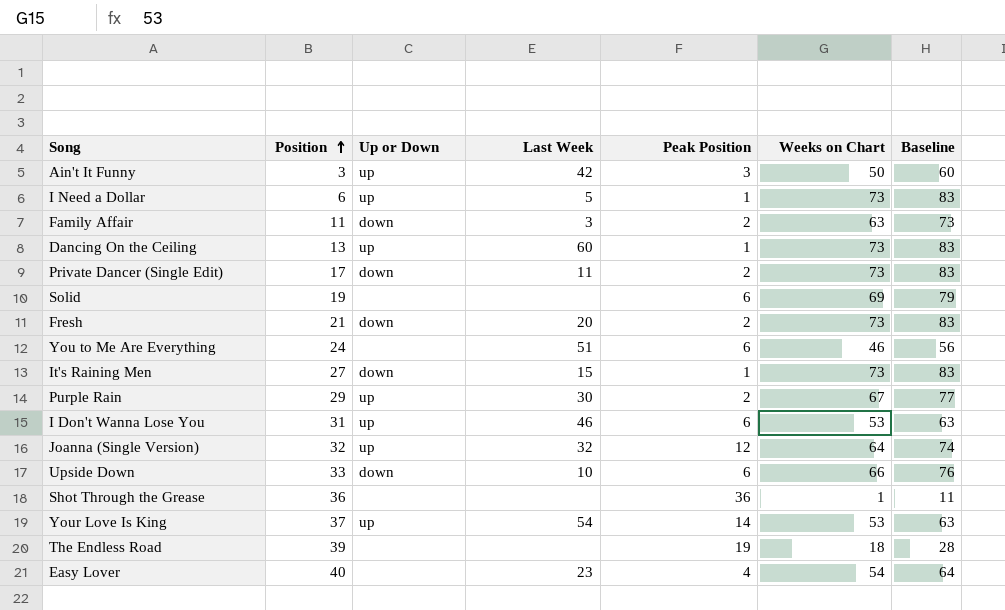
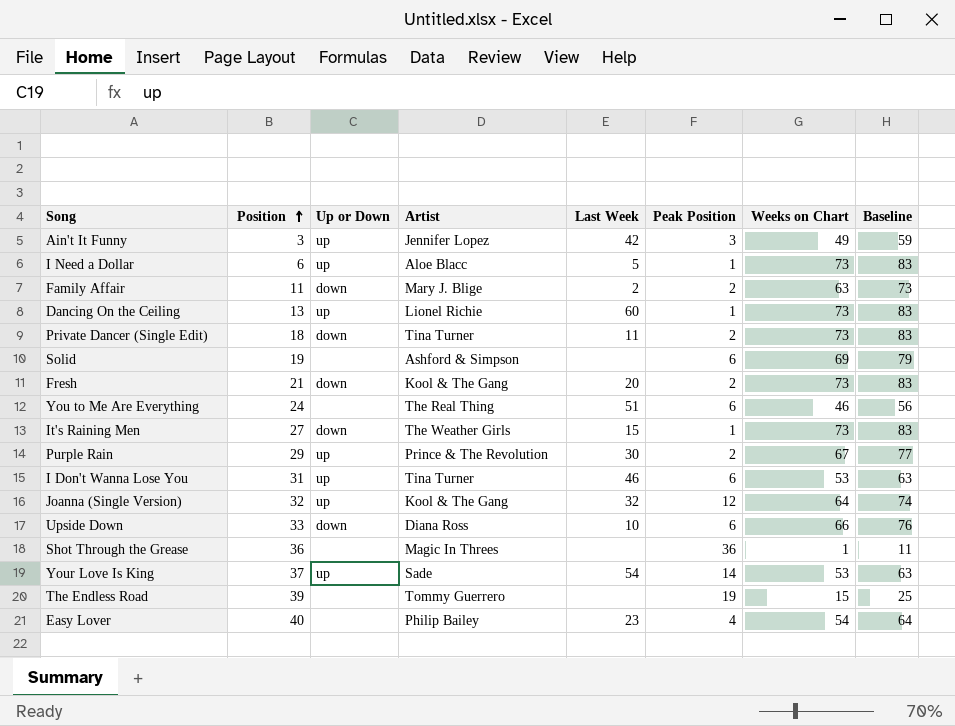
column Artist | position: none -> 4
Ain't It Funny | Weeks on Chart: 50 -> 49
Ain't It Funny | Baseline: 60 -> 59
Family Affair | Last Week: 3 -> 2
Private Dancer (Single Edit) | Position: 17 -> 18
The Endless Road | Weeks on Chart: 18 -> 15
The Endless Road | Baseline: 28 -> 25

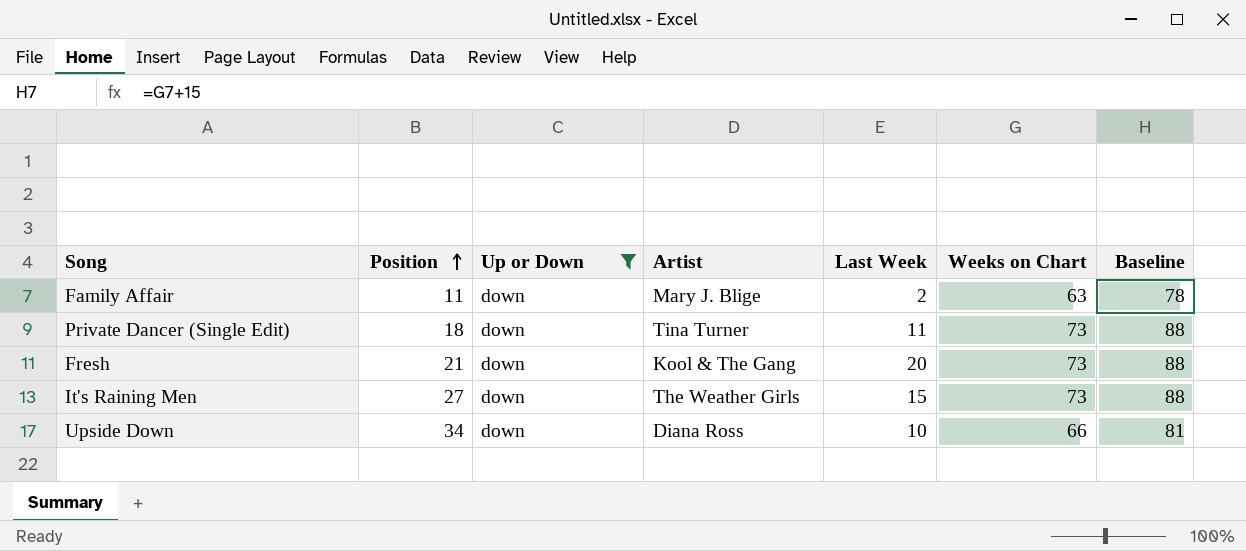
filter: none -> Up or Down = down
column Peak Position | position: 6 -> none
column Baseline | formula: [Weeks on Chart] + 10 -> [Weeks on Chart] + 15
Upside Down | Position: 33 -> 34

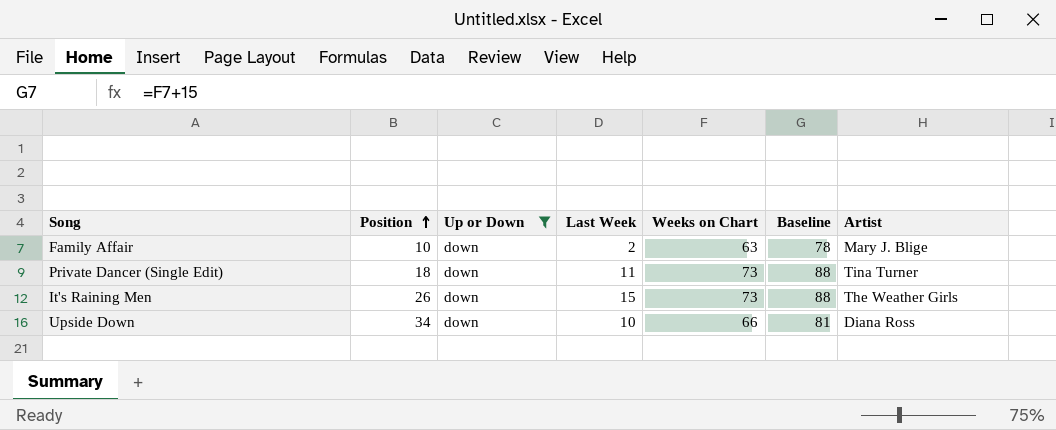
column Artist | position: 4 -> 7
row Fresh: 21 | down | Kool & The Gang | 20 | 73 | 88 -> none
Family Affair | Position: 11 -> 10
It's Raining Men | Position: 27 -> 26

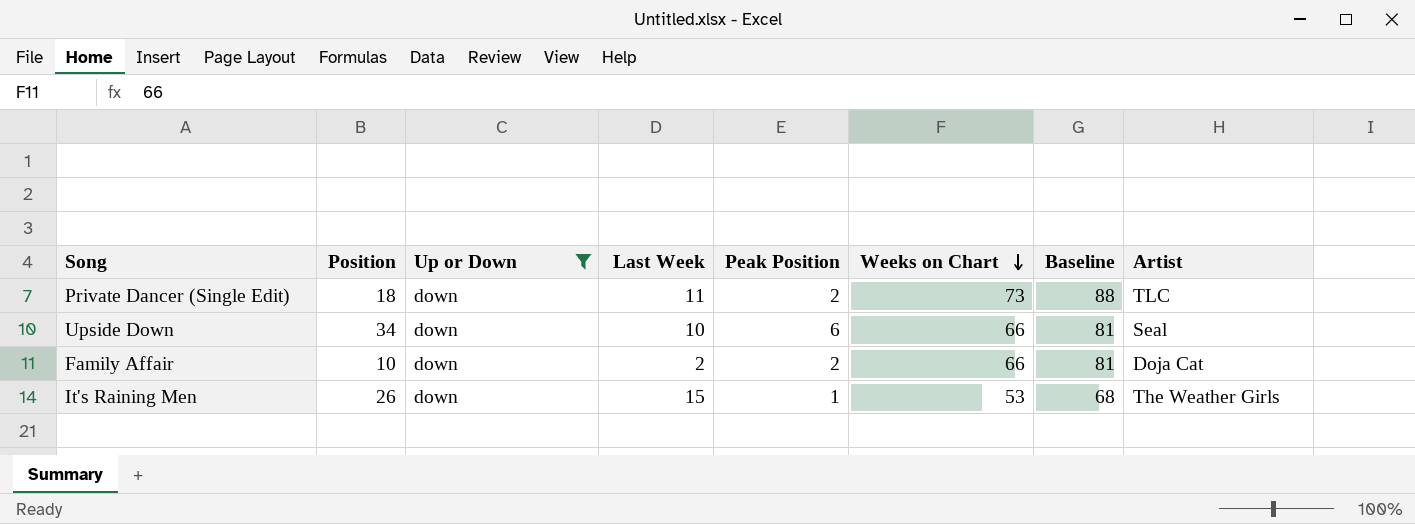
row order: Position ascending -> Weeks on Chart descending
column Peak Position | position: none -> 5
Private Dancer (Single Edit) | Artist: Tina Turner -> TLC
Upside Down | Artist: Diana Ross -> Seal
Family Affair | Weeks on Chart: 63 -> 66
Family Affair | Baseline: 78 -> 81
Family Affair | Artist: Mary J. Blige -> Doja Cat
It's Raining Men | Weeks on Chart: 73 -> 53
It's Raining Men | Baseline: 88 -> 68

